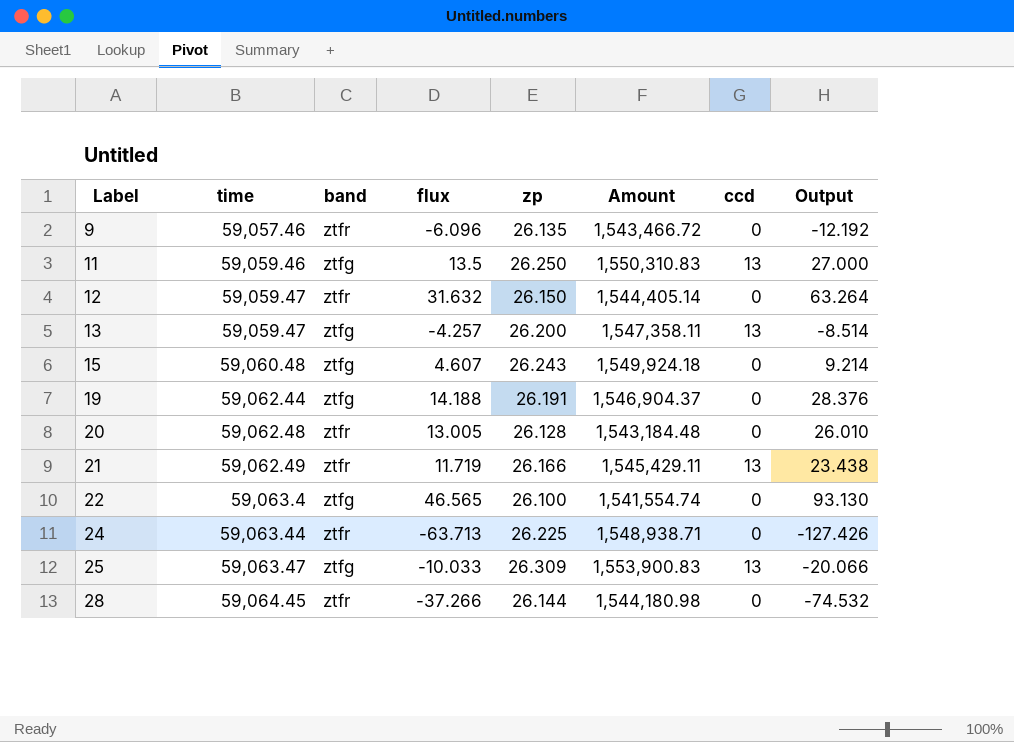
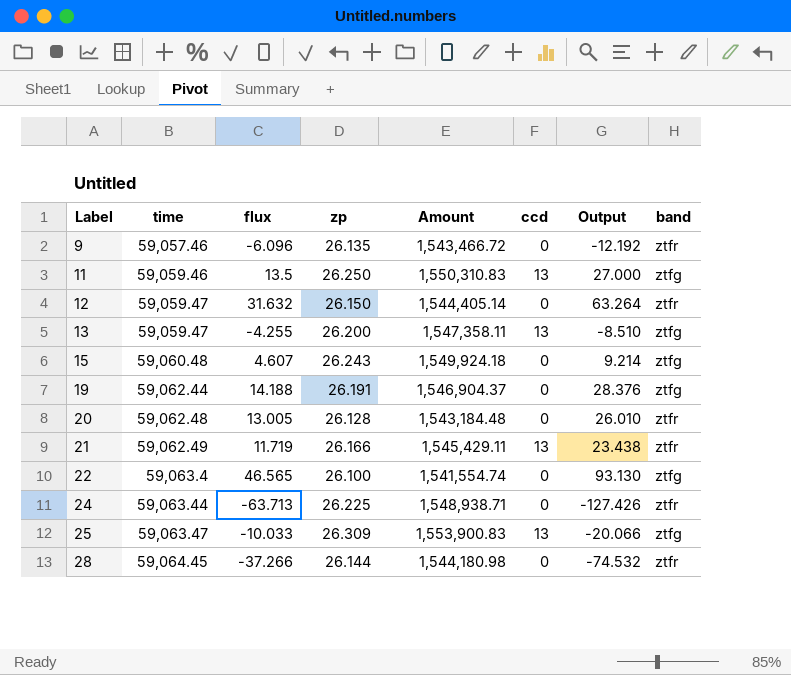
column band | position: 3 -> 8
13 | flux: -4.257 -> -4.255
13 | Output: -8.514 -> -8.510

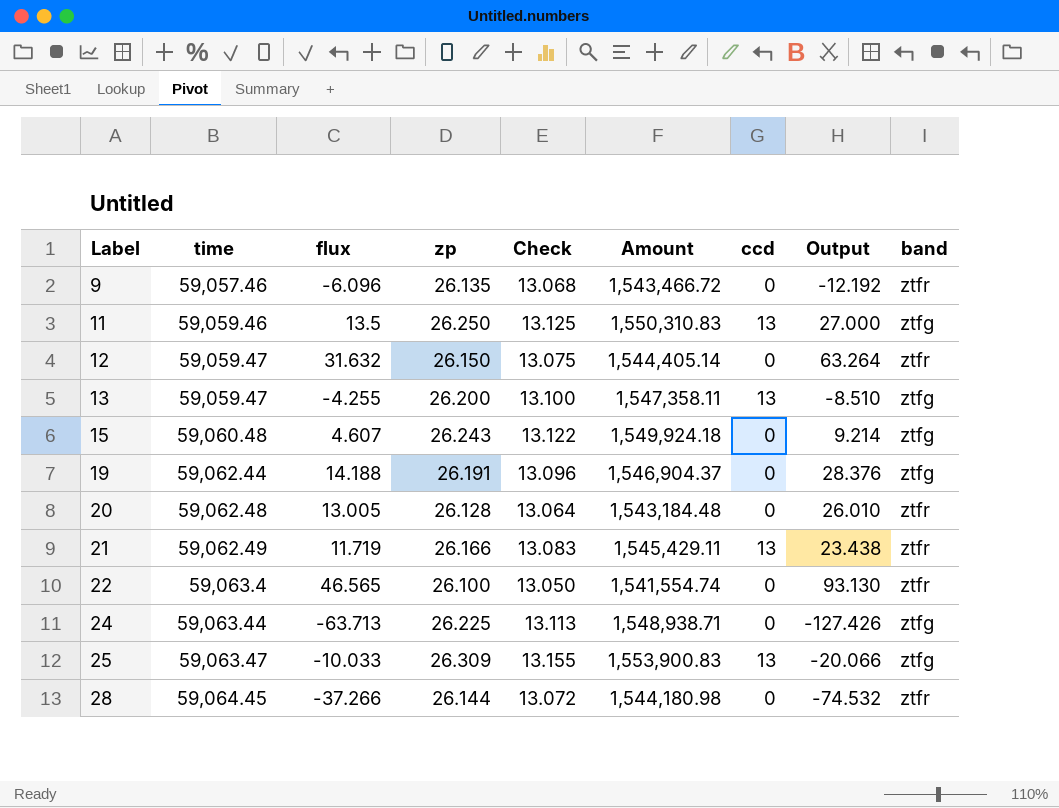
column Check | formula: none -> [zp] * 0.5
22 | band: ztfg -> ztfr
24 | band: ztfr -> ztfg

